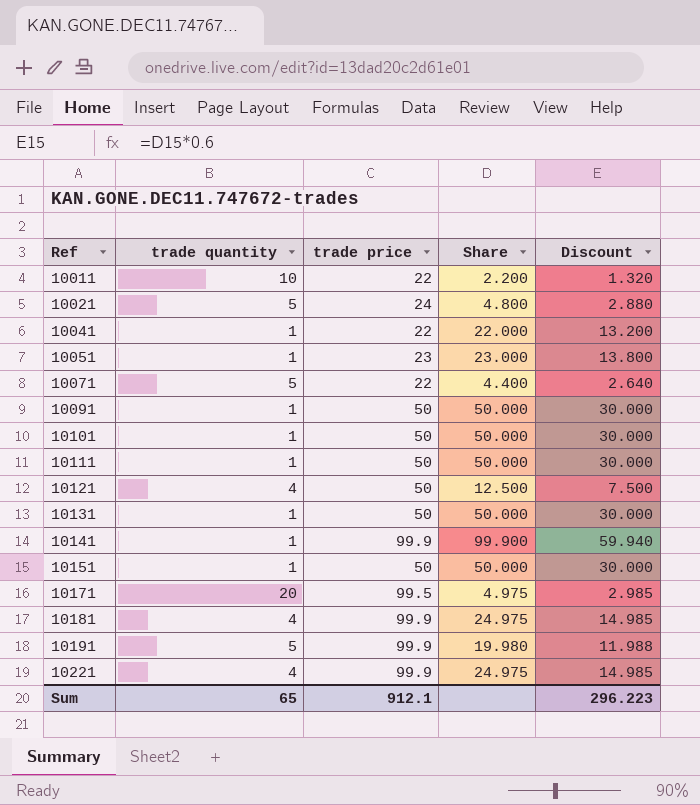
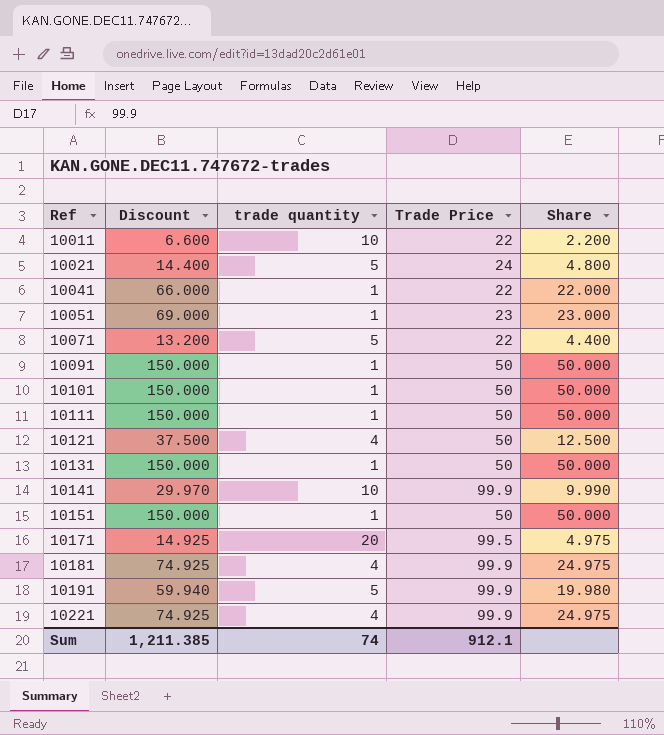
column Discount | formula: [Share] * 0.6 -> [Share] * 3
column Discount | position: 5 -> 2
column name: trade price -> Trade Price
10141 | trade quantity: 1 -> 10
10141 | Share: 99.900 -> 9.990
Sum | Discount: 296.223 -> 1,211.385
Sum | trade quantity: 65 -> 74

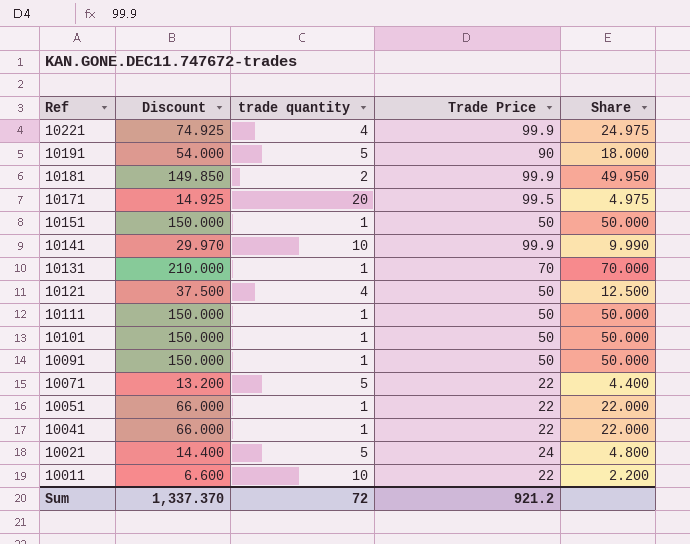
row order: Ref ascending -> Ref descending
10191 | Discount: 59.940 -> 54.000
10191 | Trade Price: 99.9 -> 90
10191 | Share: 19.980 -> 18.000
10181 | Discount: 74.925 -> 149.850
10181 | trade quantity: 4 -> 2
10181 | Share: 24.975 -> 49.950
10131 | Discount: 150.000 -> 210.000
10131 | Trade Price: 50 -> 70
10131 | Share: 50.000 -> 70.000
10051 | Discount: 69.000 -> 66.000
10051 | Trade Price: 23 -> 22
10051 | Share: 23.000 -> 22.000
Sum | Discount: 1,211.385 -> 1,337.370
Sum | trade quantity: 74 -> 72
Sum | Trade Price: 912.1 -> 921.2

